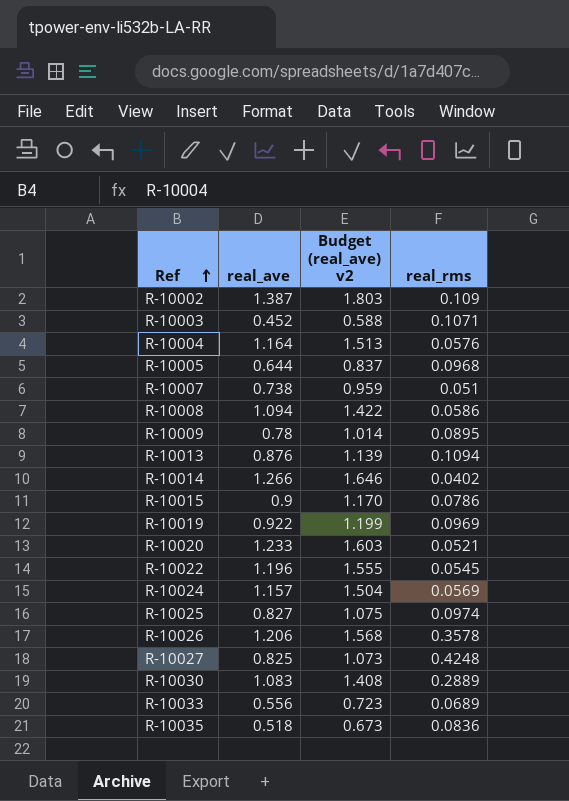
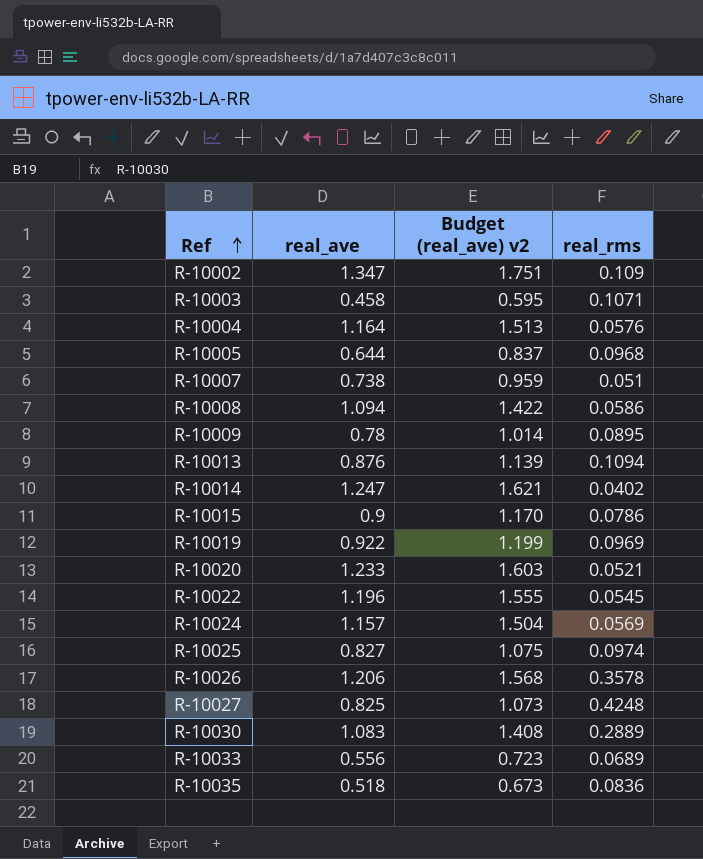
R-10002 | real_ave: 1.387 -> 1.347
R-10002 | Budget (real_ave) v2: 1.803 -> 1.751
R-10003 | real_ave: 0.452 -> 0.458
R-10003 | Budget (real_ave) v2: 0.588 -> 0.595
R-10014 | real_ave: 1.266 -> 1.247
R-10014 | Budget (real_ave) v2: 1.646 -> 1.621

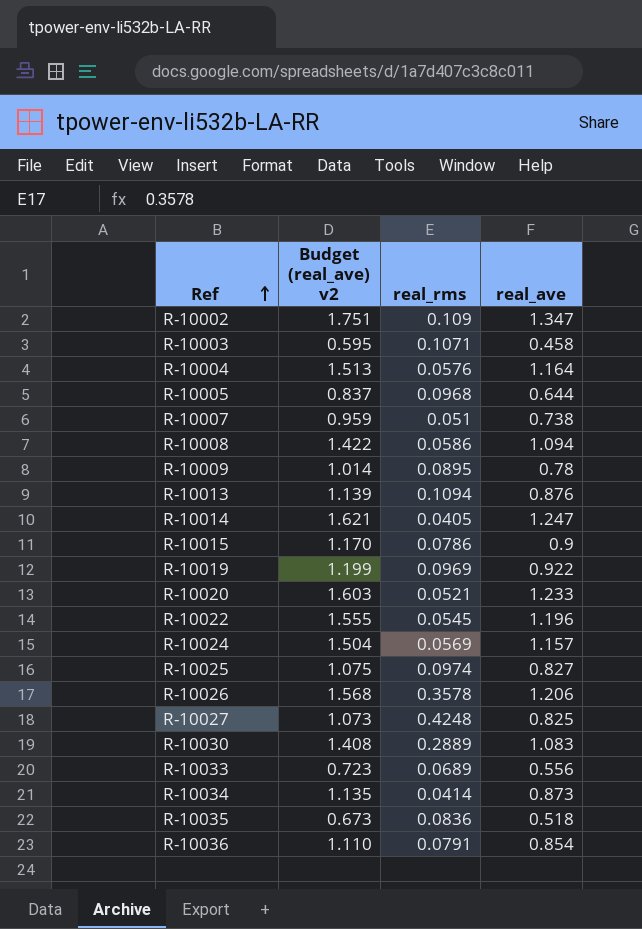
column real_ave | position: 2 -> 4
R-10014 | real_rms: 0.0402 -> 0.0405
row R-10034: none -> 1.135 | 0.0414 | 0.873
row R-10036: none -> 1.110 | 0.0791 | 0.854

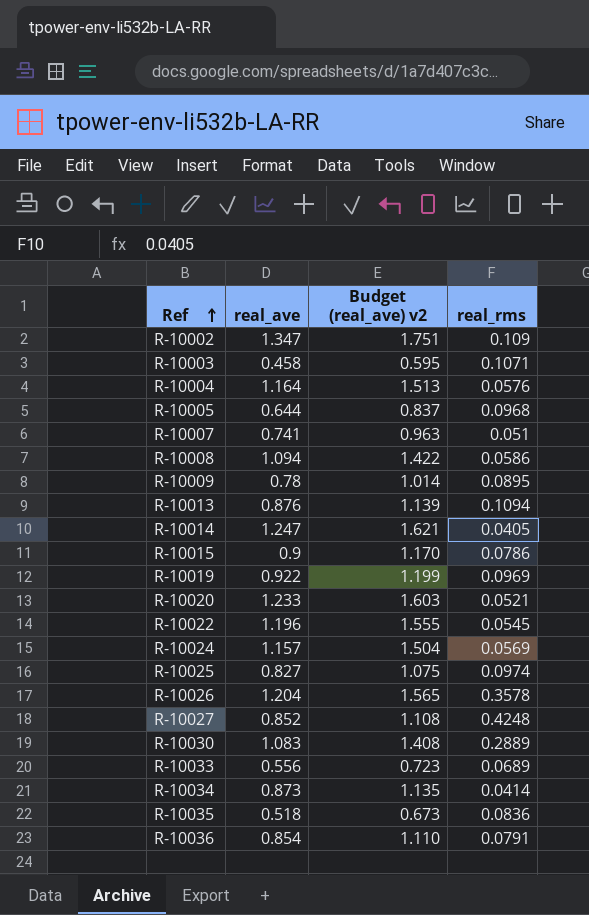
column real_ave | position: 4 -> 2
R-10007 | real_ave: 0.738 -> 0.741
R-10007 | Budget (real_ave) v2: 0.959 -> 0.963
R-10026 | real_ave: 1.206 -> 1.204
R-10026 | Budget (real_ave) v2: 1.568 -> 1.565
R-10027 | real_ave: 0.825 -> 0.852
R-10027 | Budget (real_ave) v2: 1.073 -> 1.108

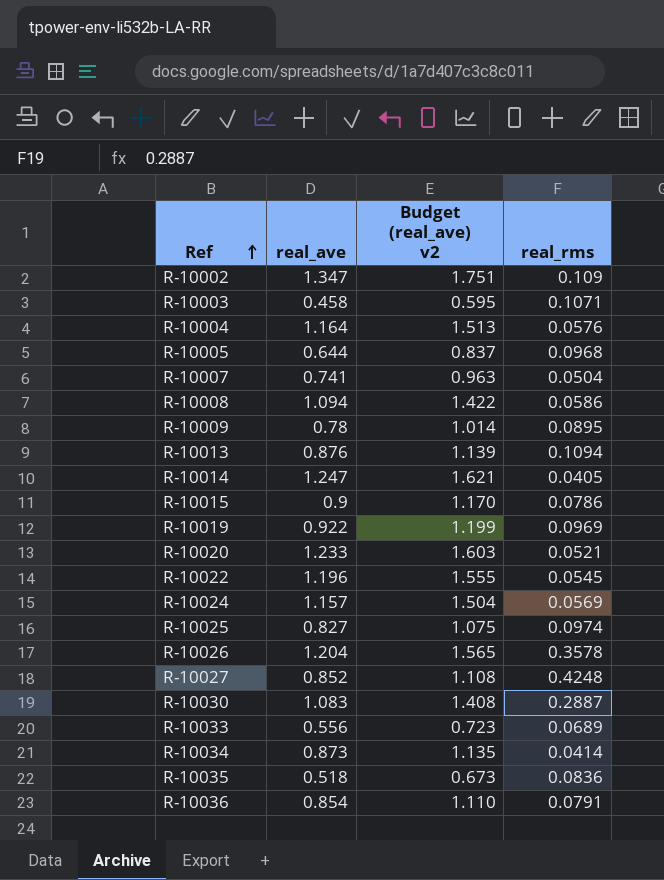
R-10007 | real_rms: 0.051 -> 0.0504
R-10030 | real_rms: 0.2889 -> 0.2887

